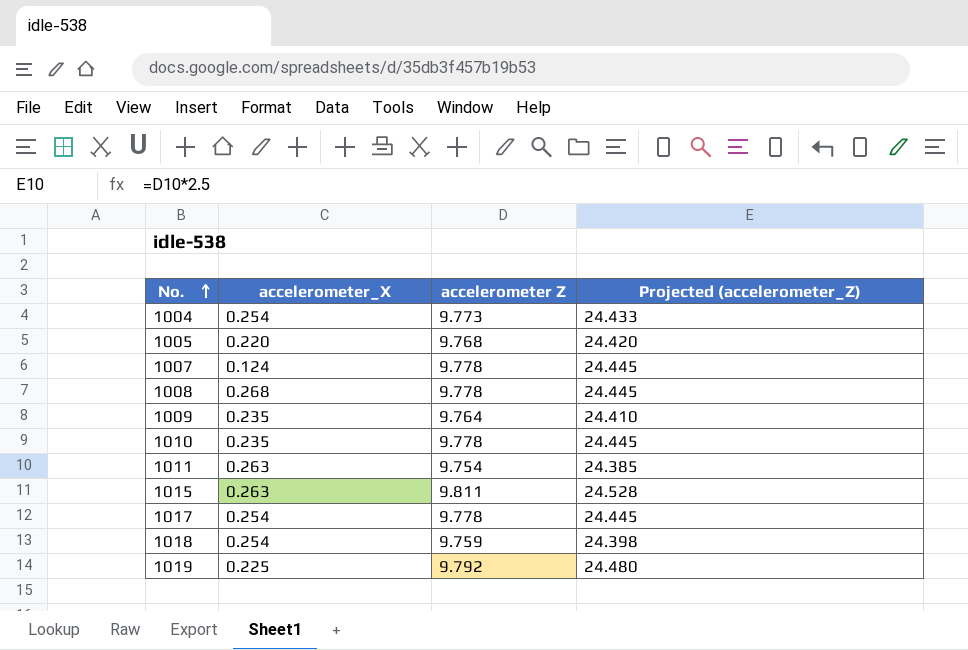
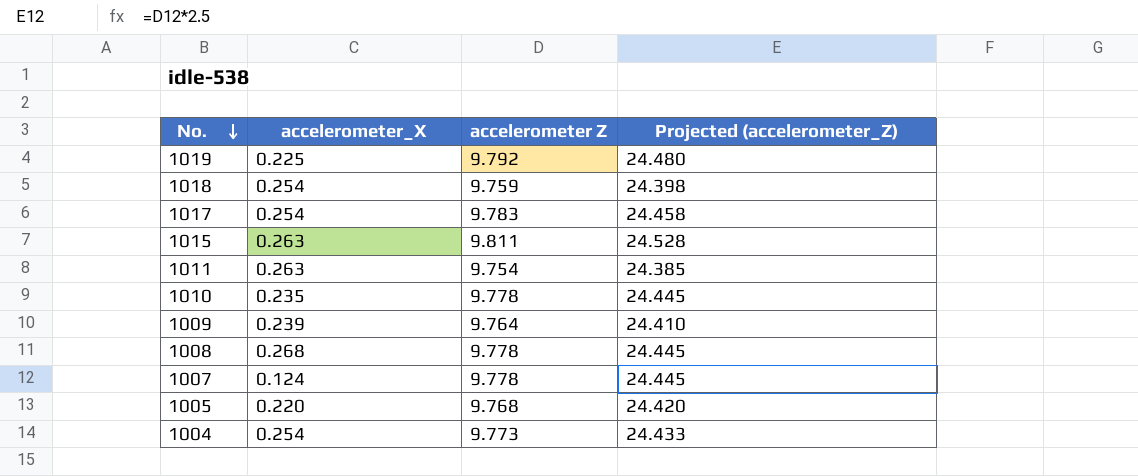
row order: No. ascending -> No. descending
1017 | accelerometer Z: 9.778 -> 9.783
1017 | Projected (accelerometer_Z): 24.445 -> 24.458
1009 | accelerometer_X: 0.235 -> 0.239

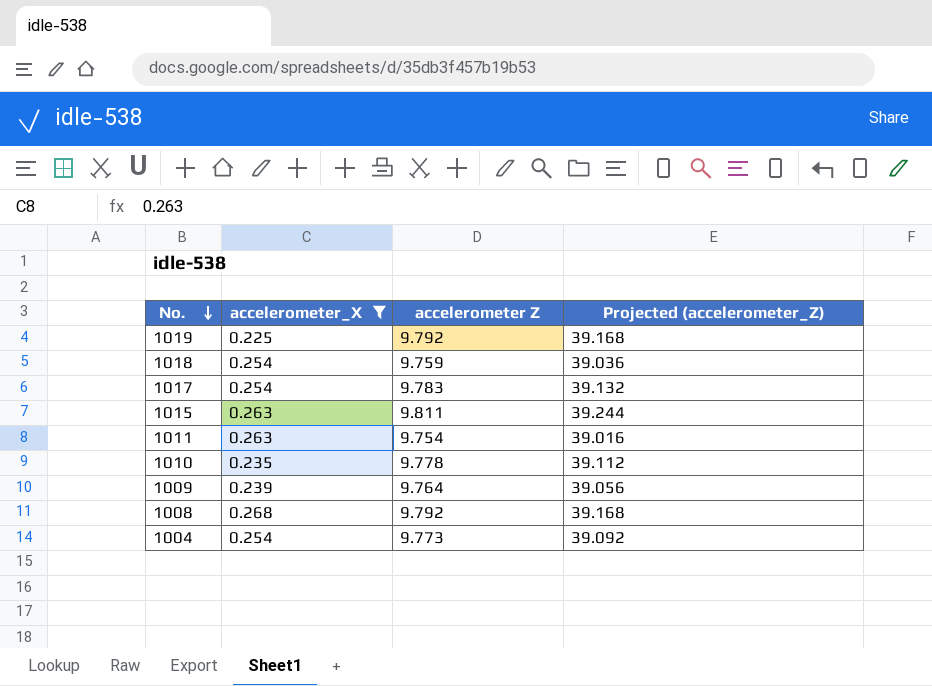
filter: none -> accelerometer_X >= 0.225
column Projected (accelerometer_Z) | formula: [accelerometer Z] * 2.5 -> [accelerometer Z] * 4
1008 | accelerometer Z: 9.778 -> 9.792

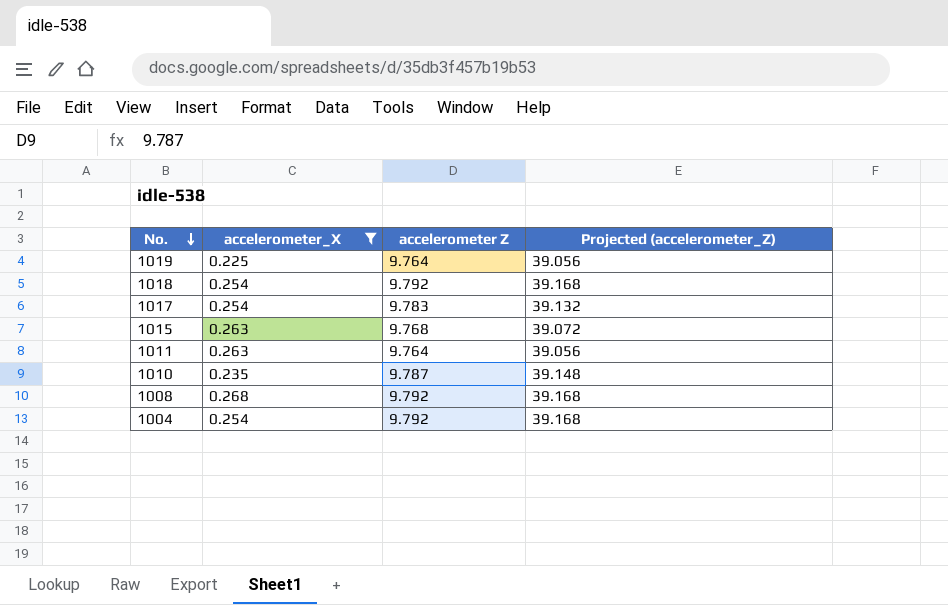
row 1009: 0.239 | 9.764 | 39.056 -> none
1019 | accelerometer Z: 9.792 -> 9.764
1019 | Projected (accelerometer_Z): 39.168 -> 39.056
1018 | accelerometer Z: 9.759 -> 9.792
1018 | Projected (accelerometer_Z): 39.036 -> 39.168
1015 | accelerometer Z: 9.811 -> 9.768
1015 | Projected (accelerometer_Z): 39.244 -> 39.072
1011 | accelerometer Z: 9.754 -> 9.764
1011 | Projected (accelerometer_Z): 39.016 -> 39.056
1010 | accelerometer Z: 9.778 -> 9.787
1010 | Projected (accelerometer_Z): 39.112 -> 39.148
1004 | accelerometer Z: 9.773 -> 9.792
1004 | Projected (accelerometer_Z): 39.092 -> 39.168

